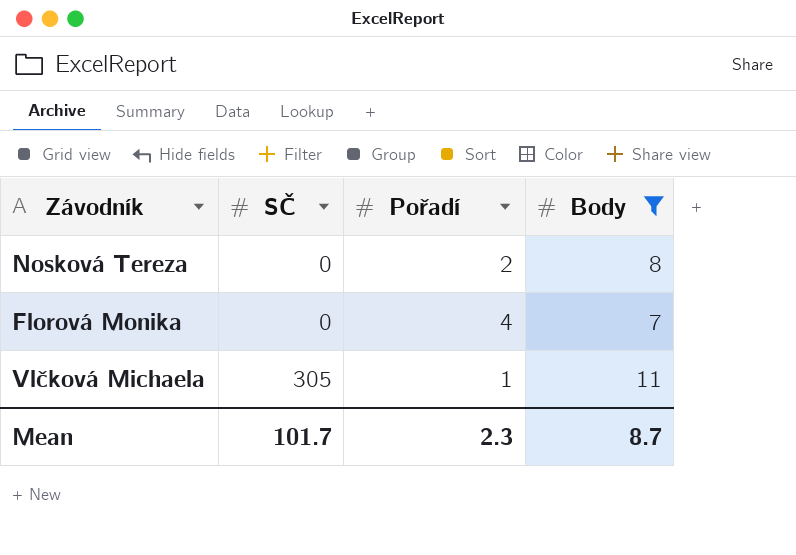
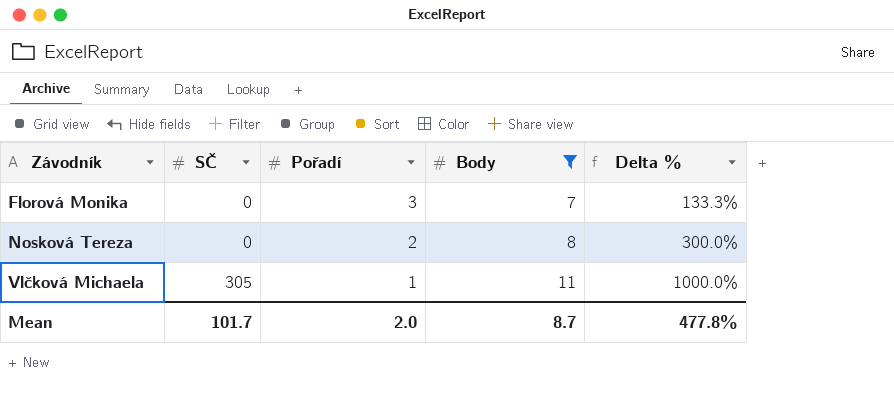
row order: SČ ascending -> Závodník ascending
column Delta % | formula: none -> ([Body] - [Pořadí]) / [Pořadí]
Florová Monika | Pořadí: 4 -> 3
Mean | Pořadí: 2.3 -> 2.0

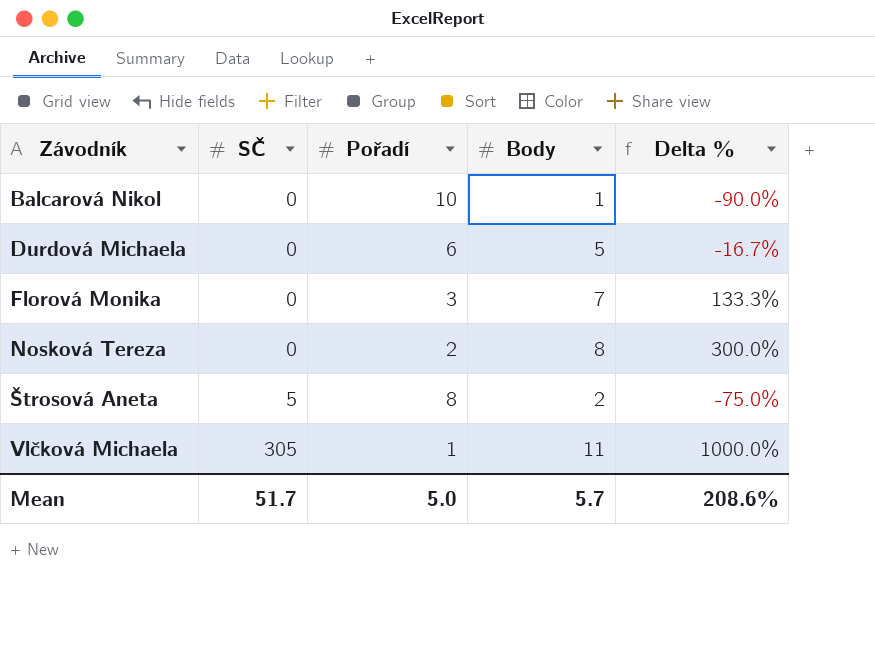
filter: Body >= 7 -> none
Mean | SČ: 101.7 -> 51.7
Mean | Pořadí: 2.0 -> 5.0
Mean | Body: 8.7 -> 5.7
Mean | Delta %: 477.8% -> 208.6%

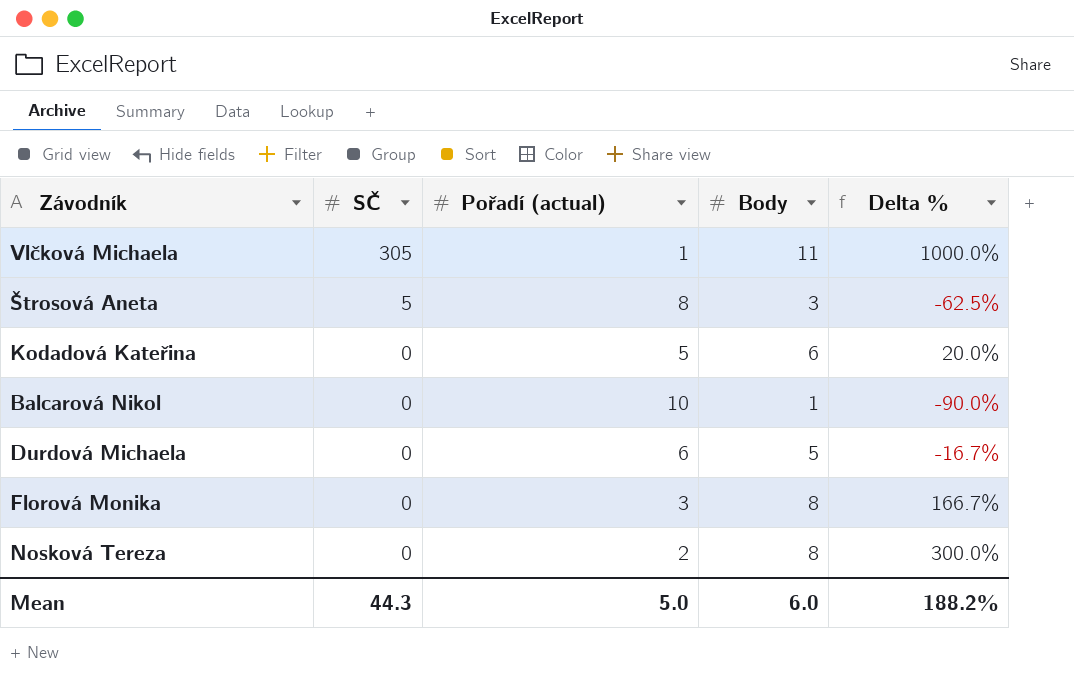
row order: Závodník ascending -> SČ descending
column name: Pořadí -> Pořadí (actual)
Štrosová Aneta | Body: 2 -> 3
Štrosová Aneta | Delta %: -75.0% -> -62.5%
row Kodadová Kateřina: none -> 0 | 5 | 6 | 20.0%
Florová Monika | Body: 7 -> 8
Florová Monika | Delta %: 133.3% -> 166.7%
Mean | SČ: 51.7 -> 44.3
Mean | Body: 5.7 -> 6.0
Mean | Delta %: 208.6% -> 188.2%

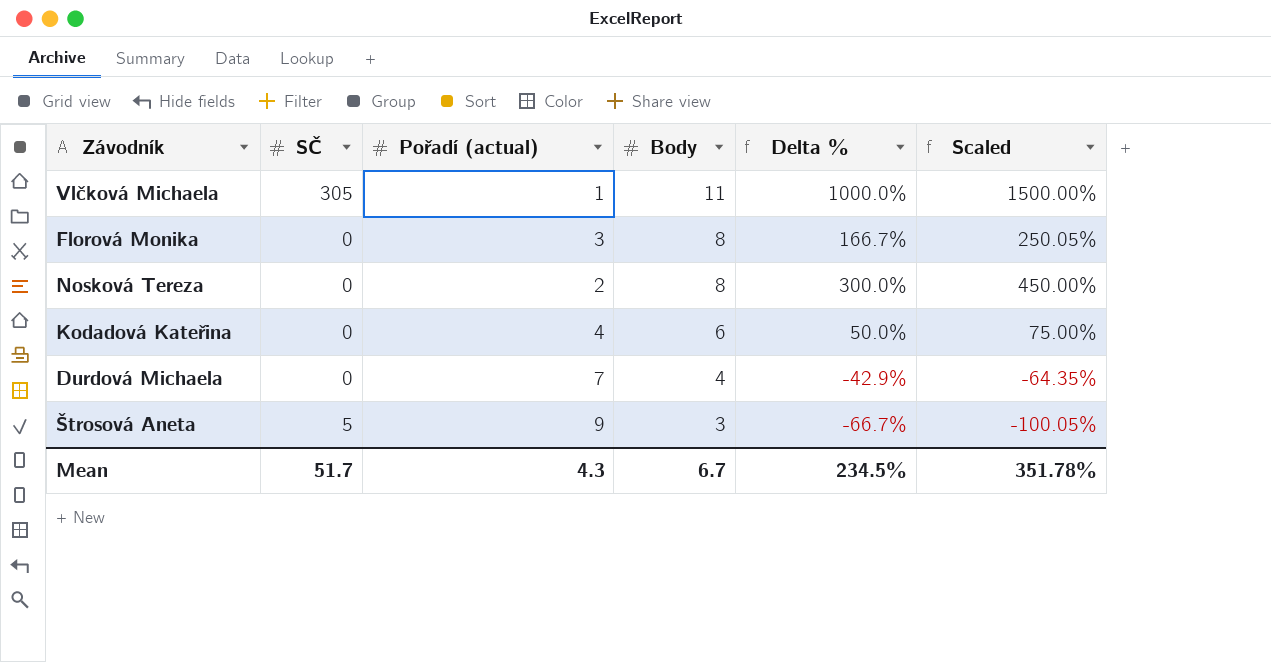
row order: SČ descending -> Body descending
column Scaled | formula: none -> [Delta %] * 1.5
row Balcarová Nikol: 0 | 10 | 1 | -90.0% -> none
Kodadová Kateřina | Pořadí (actual): 5 -> 4
Kodadová Kateřina | Delta %: 20.0% -> 50.0%
Durdová Michaela | Pořadí (actual): 6 -> 7
Durdová Michaela | Body: 5 -> 4
Durdová Michaela | Delta %: -16.7% -> -42.9%
Štrosová Aneta | Pořadí (actual): 8 -> 9
Štrosová Aneta | Delta %: -62.5% -> -66.7%
Mean | SČ: 44.3 -> 51.7
Mean | Pořadí (actual): 5.0 -> 4.3
Mean | Body: 6.0 -> 6.7
Mean | Delta %: 188.2% -> 234.5%

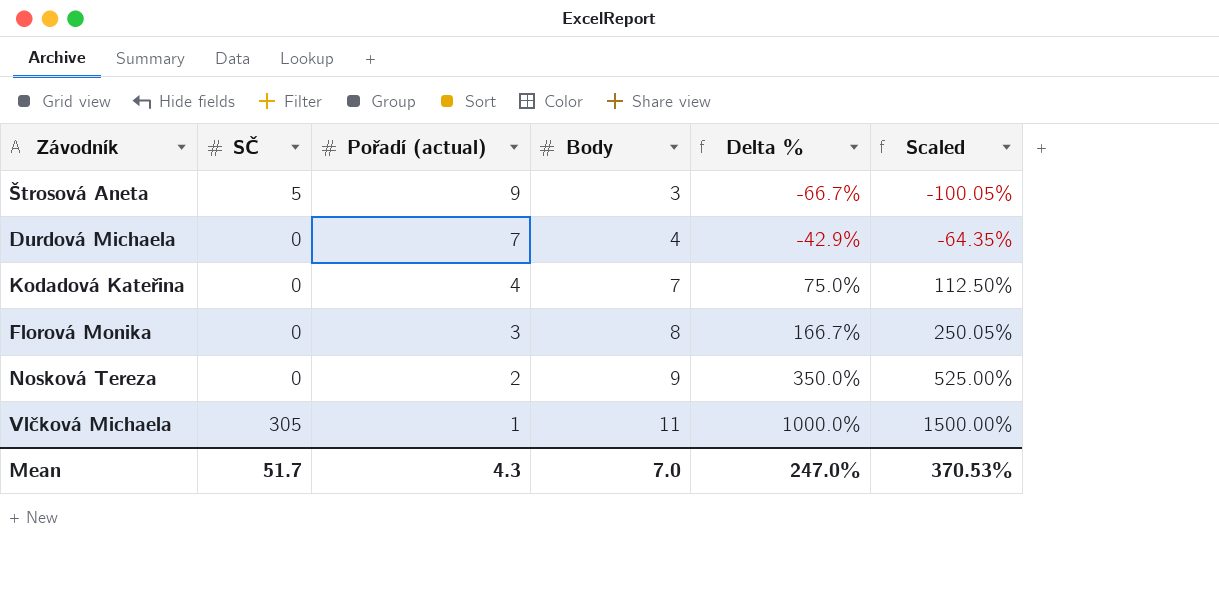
row order: Body descending -> Pořadí (actual) descending
Kodadová Kateřina | Body: 6 -> 7
Kodadová Kateřina | Delta %: 50.0% -> 75.0%
Kodadová Kateřina | Scaled: 75.00% -> 112.50%
Nosková Tereza | Body: 8 -> 9
Nosková Tereza | Delta %: 300.0% -> 350.0%
Nosková Tereza | Scaled: 450.00% -> 525.00%
Mean | Body: 6.7 -> 7.0
Mean | Delta %: 234.5% -> 247.0%
Mean | Scaled: 351.78% -> 370.53%

